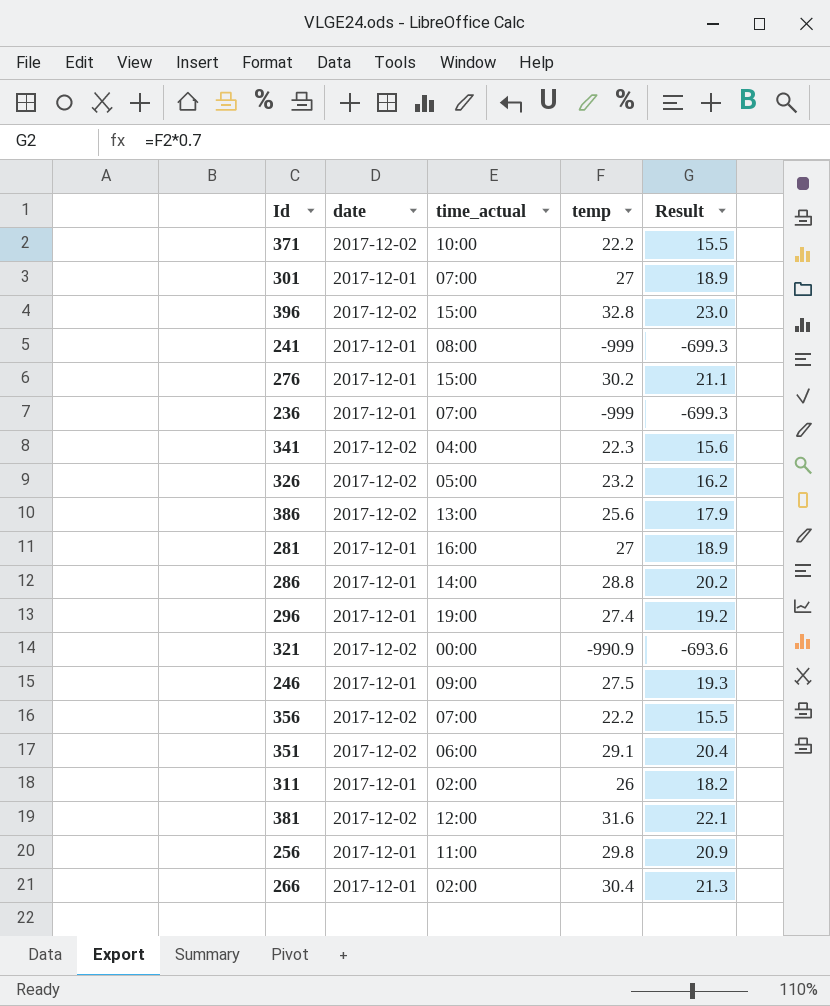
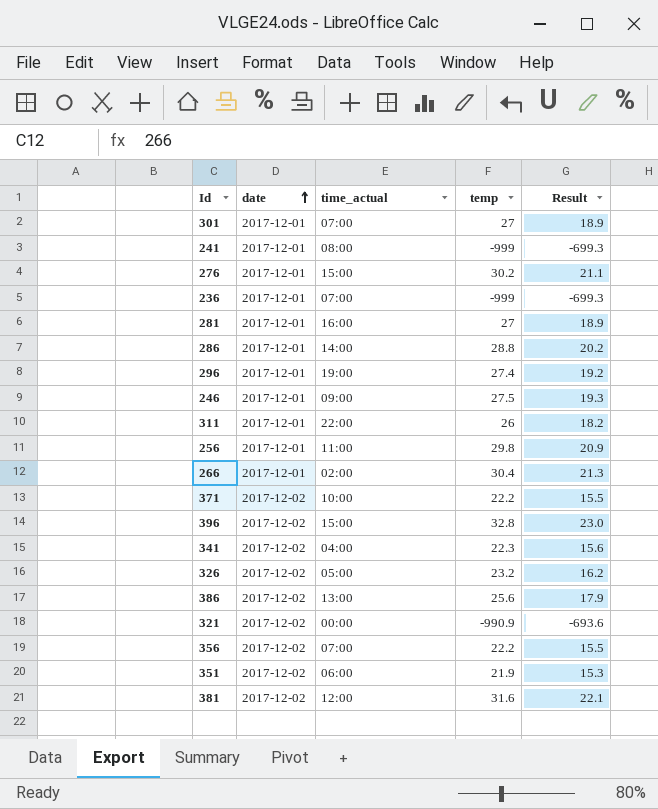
row order: none -> date ascending
311 | time_actual: 02:00 -> 22:00
351 | temp: 29.1 -> 21.9
351 | Result: 20.4 -> 15.3

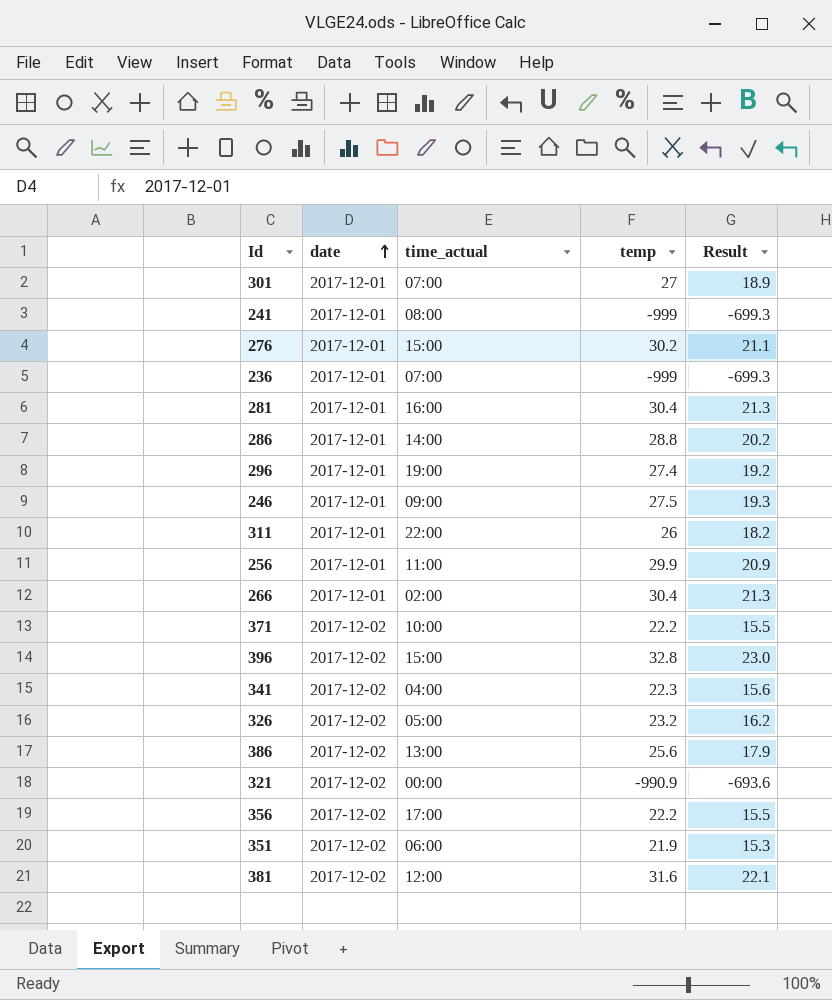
281 | temp: 27 -> 30.4
281 | Result: 18.9 -> 21.3
256 | temp: 29.8 -> 29.9
356 | time_actual: 07:00 -> 17:00

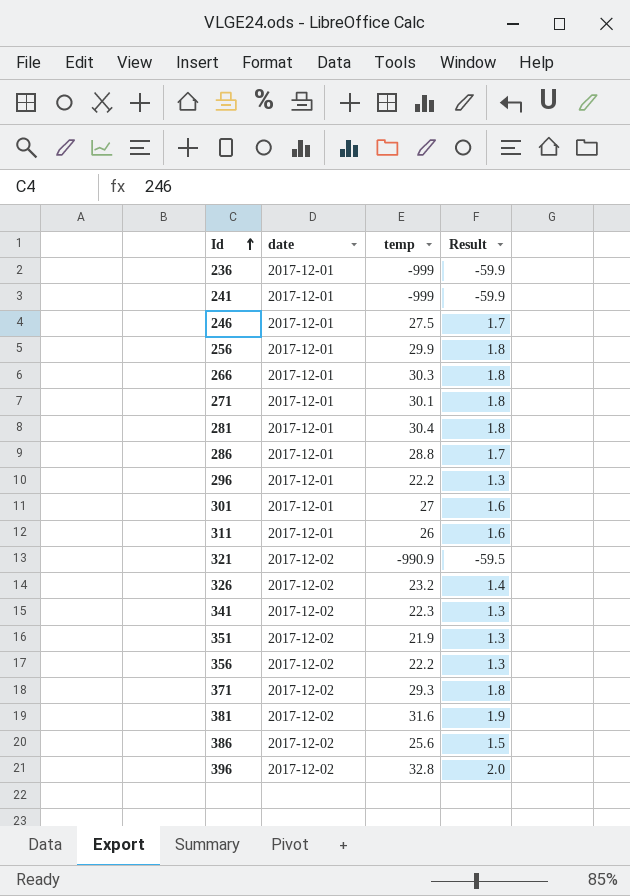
row order: date ascending -> Id ascending
column time_actual | position: 3 -> none
column Result | formula: [temp] * 0.7 -> [temp] * 0.06
row 276: 2017-12-01 | 15:00 | 30.2 | 21.1 -> none
266 | temp: 30.4 -> 30.3
row 271: none -> 2017-12-01 | 30.1 | 1.8
296 | temp: 27.4 -> 22.2
371 | temp: 22.2 -> 29.3

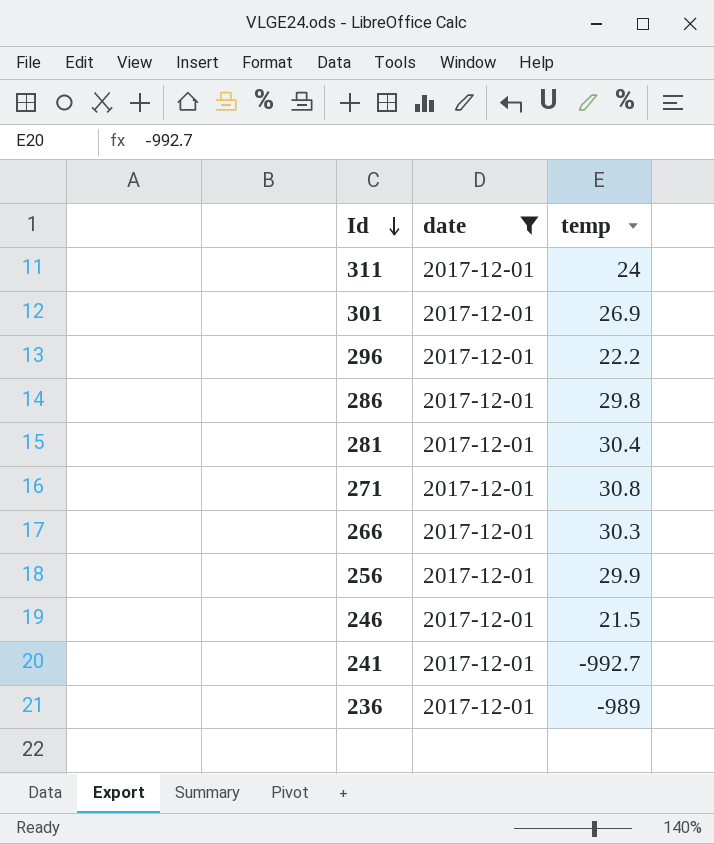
filter: none -> date = 2017-12-01
row order: Id ascending -> Id descending
column Result | formula: [temp] * 0.06 -> none
311 | temp: 26 -> 24
301 | temp: 27 -> 26.9
286 | temp: 28.8 -> 29.8
271 | temp: 30.1 -> 30.8
246 | temp: 27.5 -> 21.5
241 | temp: -999 -> -992.7
236 | temp: -999 -> -989

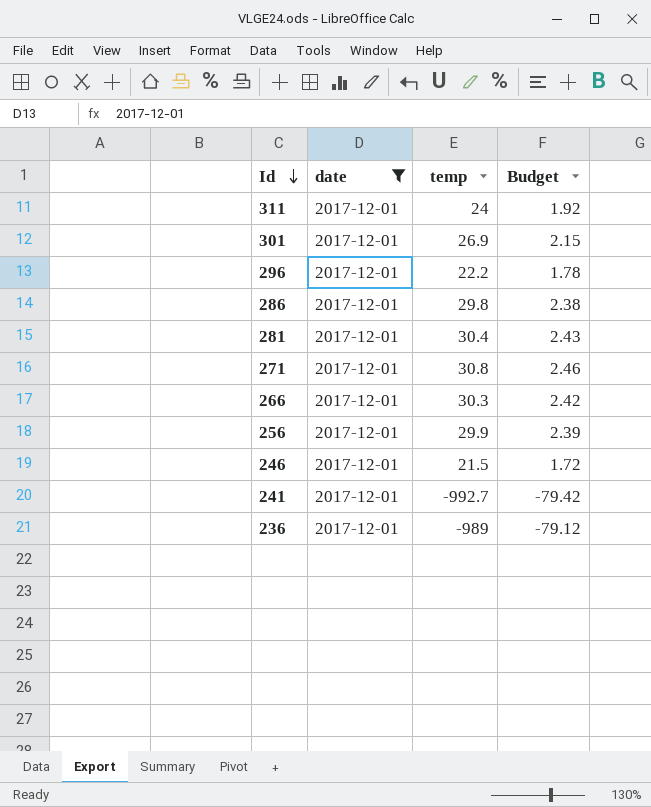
column Budget | formula: none -> [temp] * 0.08

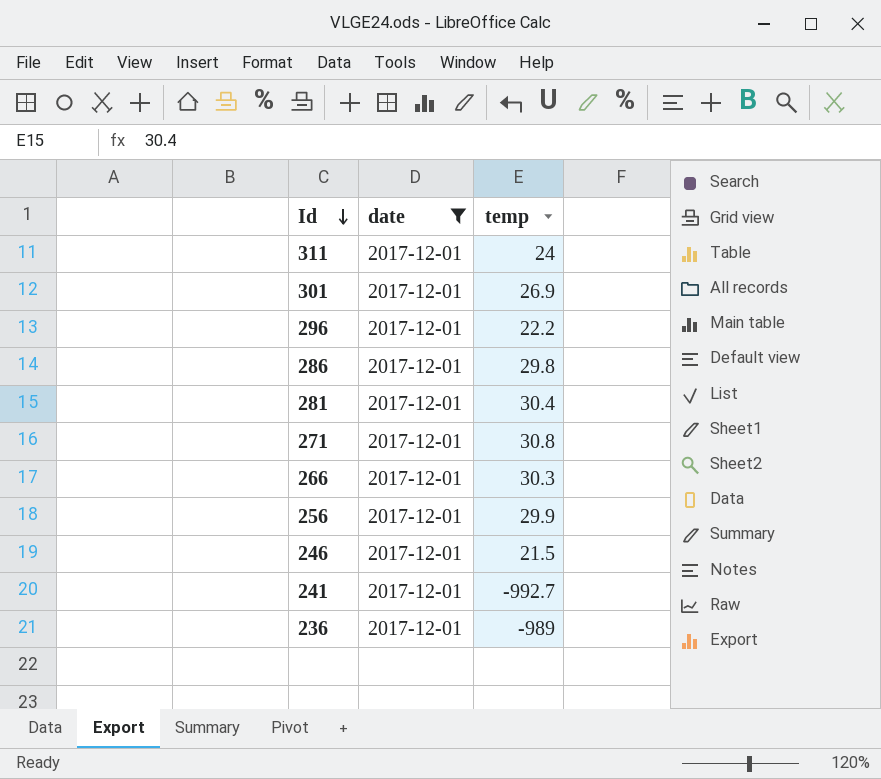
column Budget | formula: [temp] * 0.08 -> none

